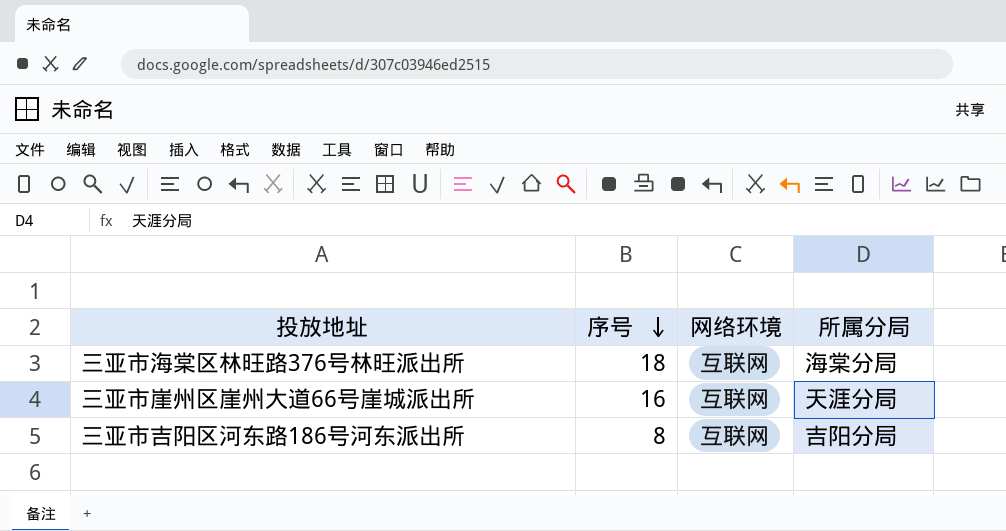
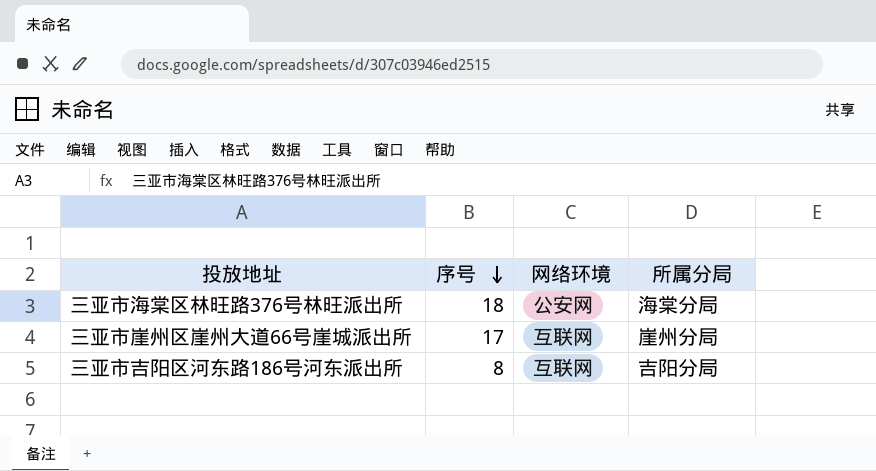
三亚市海棠区林旺路376号林旺派出所 | 网络环境: 互联网 -> 公安网
三亚市崖州区崖州大道66号崖城派出所 | 序号: 16 -> 17
三亚市崖州区崖州大道66号崖城派出所 | 所属分局: 天涯分局 -> 崖州分局

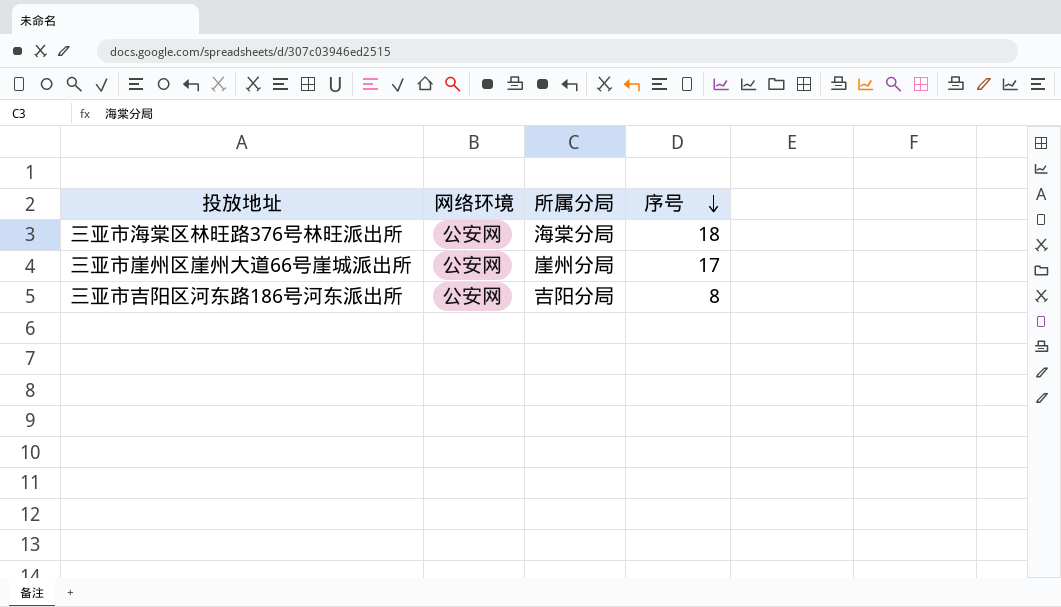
column 序号 | position: 2 -> 4
三亚市崖州区崖州大道66号崖城派出所 | 网络环境: 互联网 -> 公安网
三亚市吉阳区河东路186号河东派出所 | 网络环境: 互联网 -> 公安网

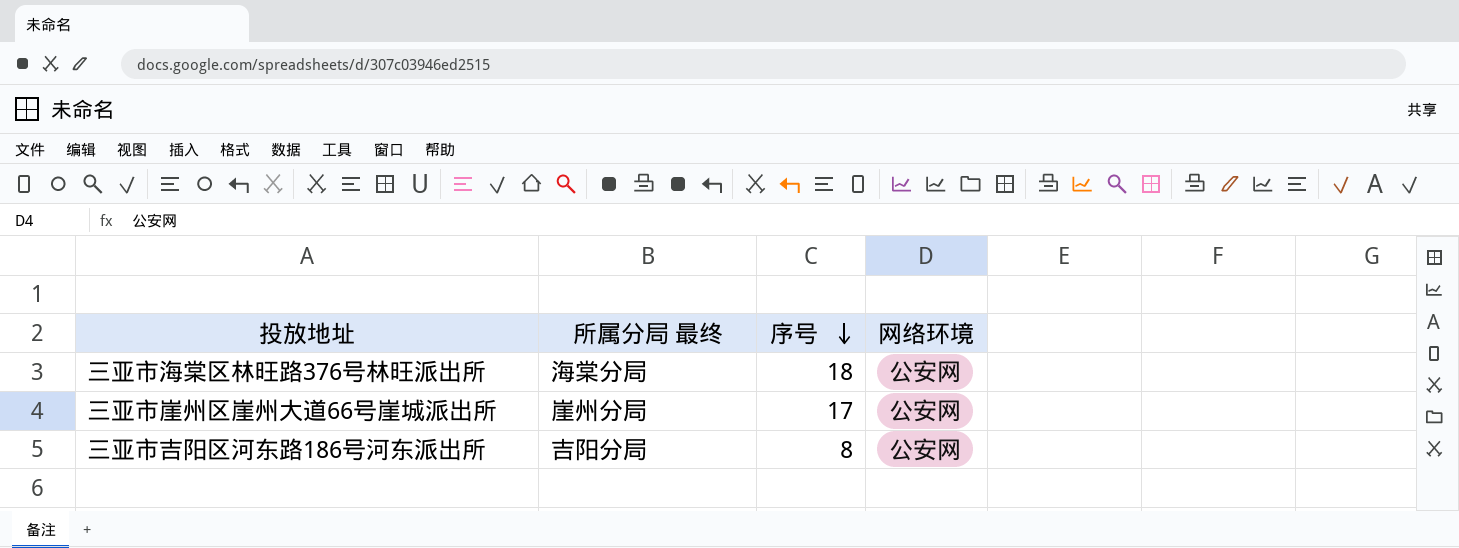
column name: 所属分局 -> 所属分局 最终
column 网络环境 | position: 2 -> 4

